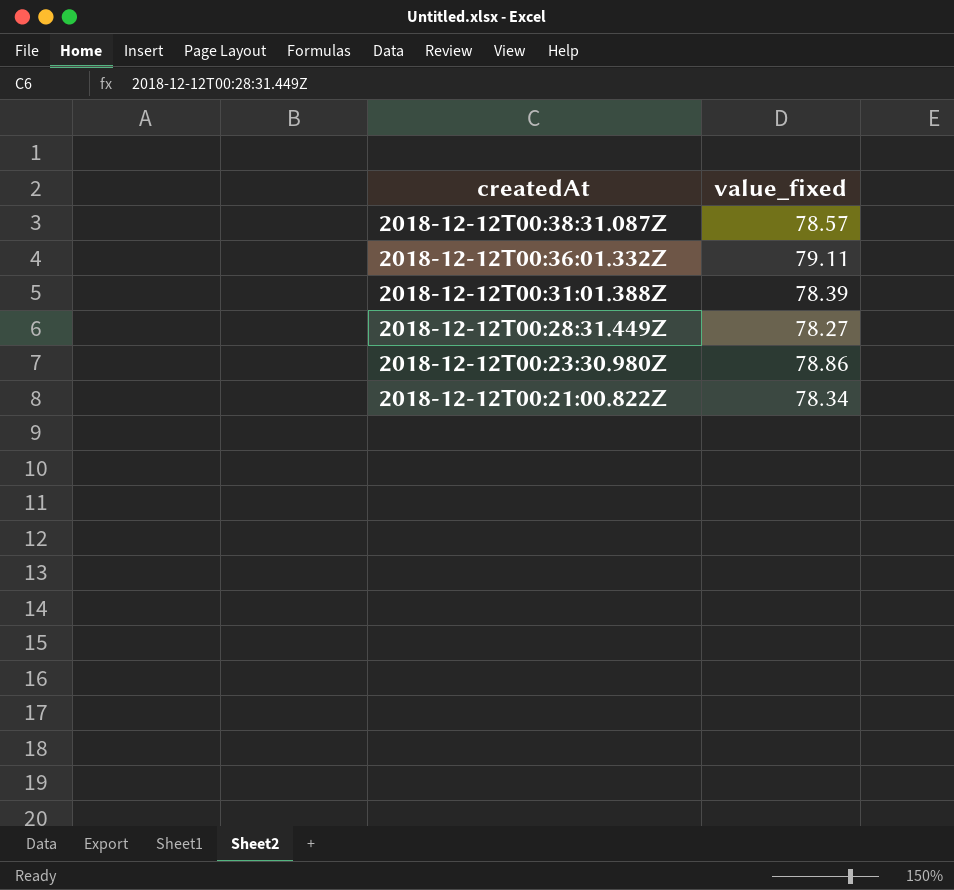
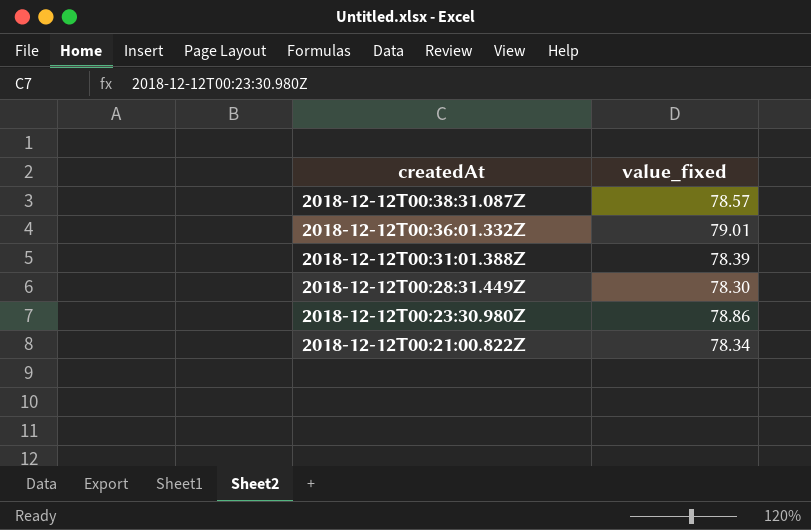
2018-12-12T00:36:01.332Z | value_fixed: 79.11 -> 79.01
2018-12-12T00:28:31.449Z | value_fixed: 78.27 -> 78.30

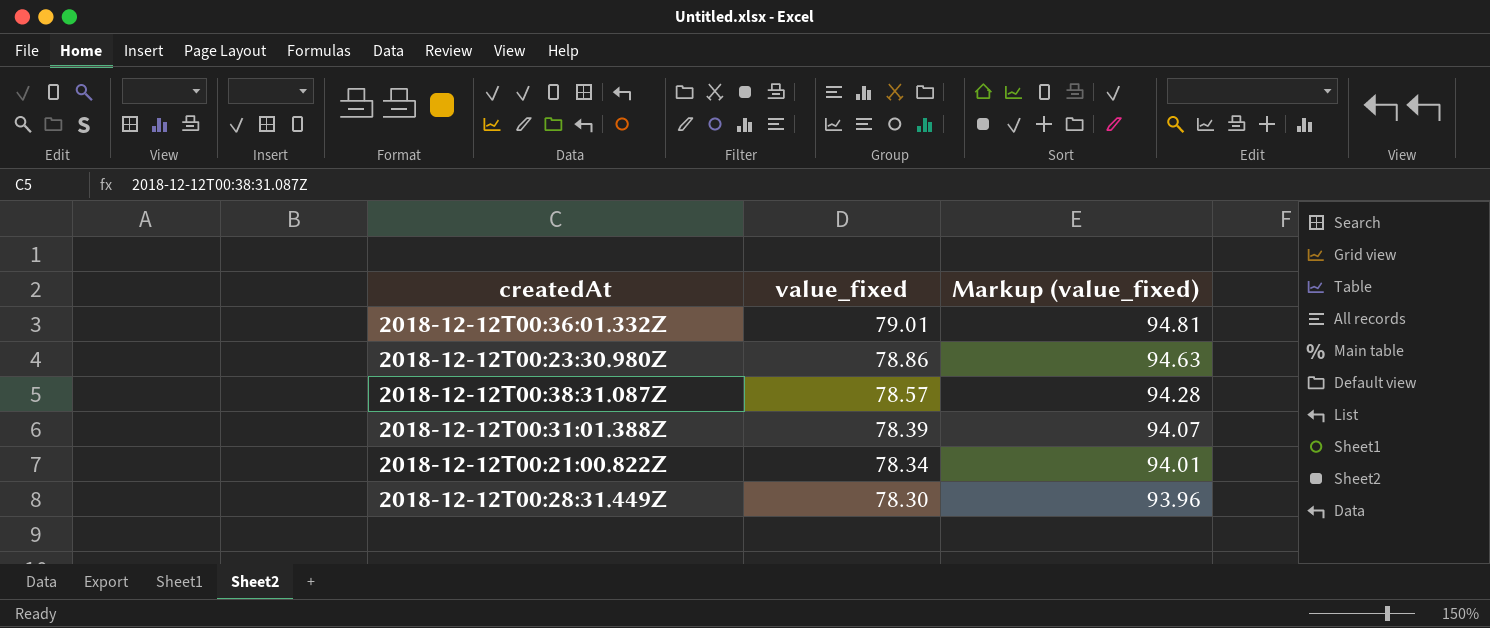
row order: createdAt descending -> value_fixed descending
column Markup (value_fixed) | formula: none -> [value_fixed] * 1.2

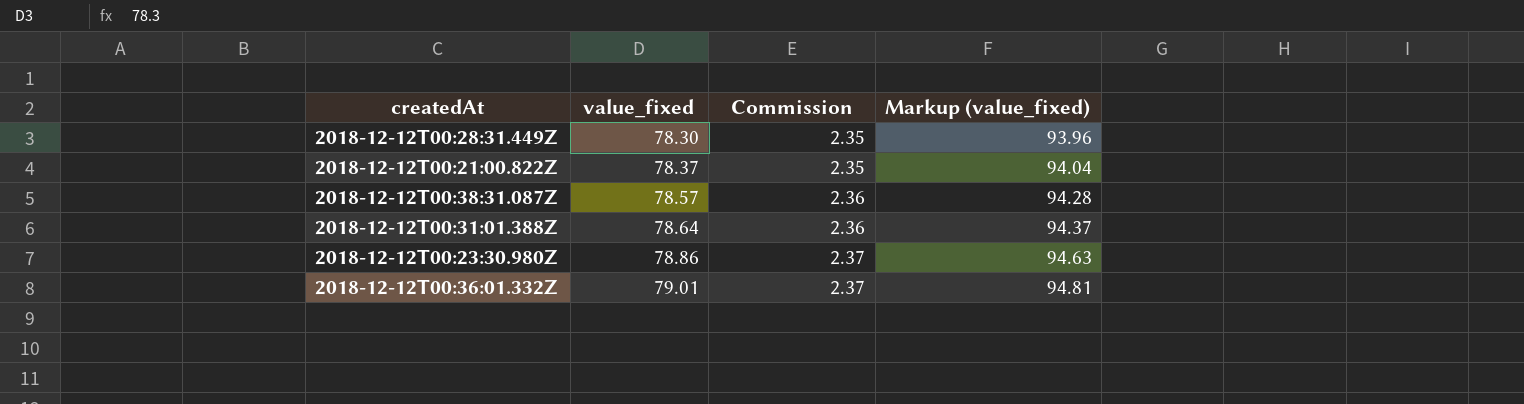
row order: value_fixed descending -> value_fixed ascending
column Commission | formula: none -> [value_fixed] * 0.03
2018-12-12T00:21:00.822Z | value_fixed: 78.34 -> 78.37
2018-12-12T00:21:00.822Z | Markup (value_fixed): 94.01 -> 94.04
2018-12-12T00:31:01.388Z | value_fixed: 78.39 -> 78.64
2018-12-12T00:31:01.388Z | Markup (value_fixed): 94.07 -> 94.37

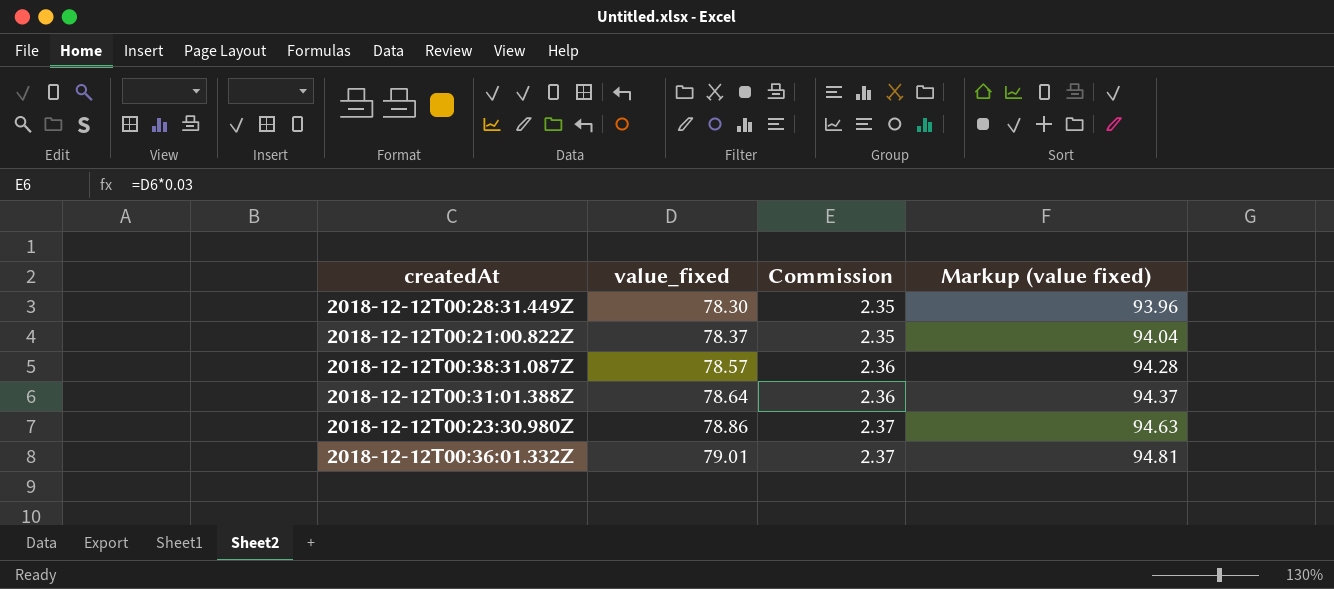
column name: Markup (value_fixed) -> Markup (value fixed)

